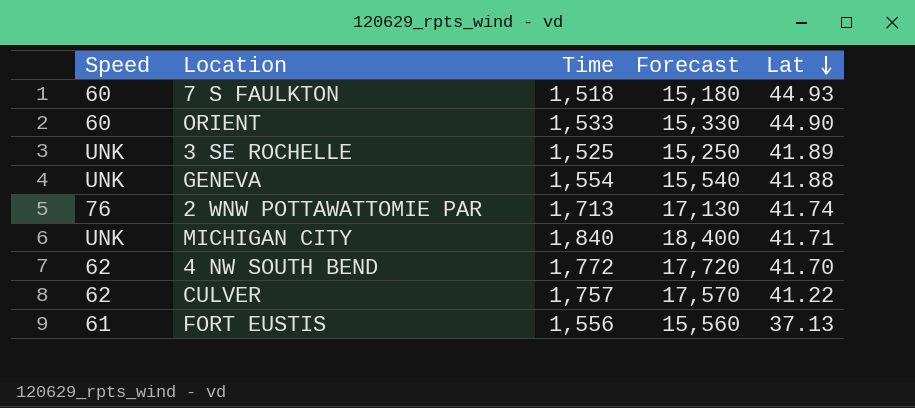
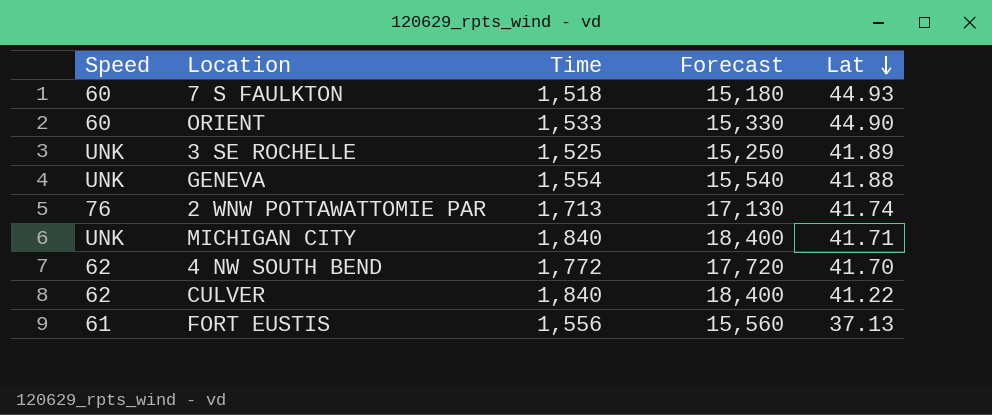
CULVER | Time: 1,757 -> 1,840
CULVER | Forecast: 17,570 -> 18,400

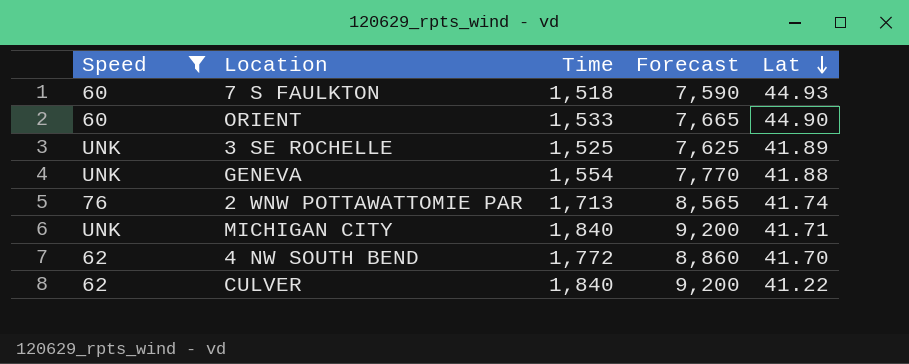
filter: none -> Speed != 61
column Forecast | formula: [Time] * 10 -> [Time] * 5

